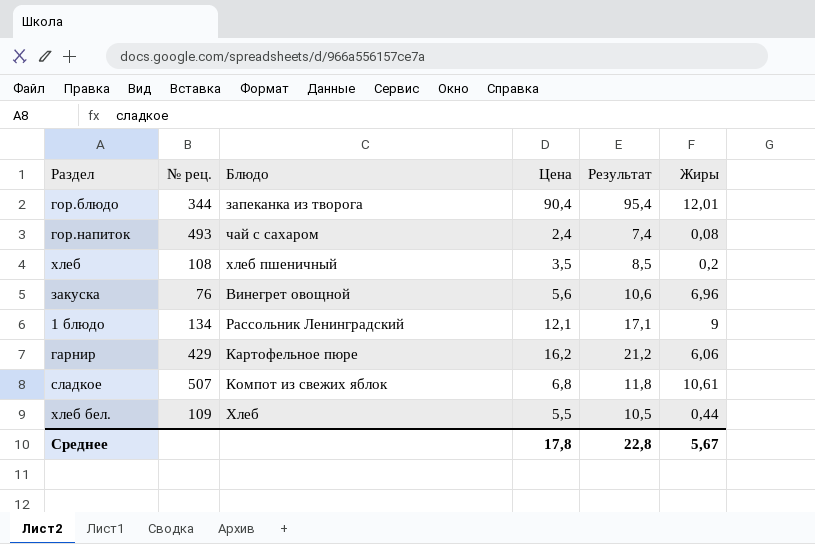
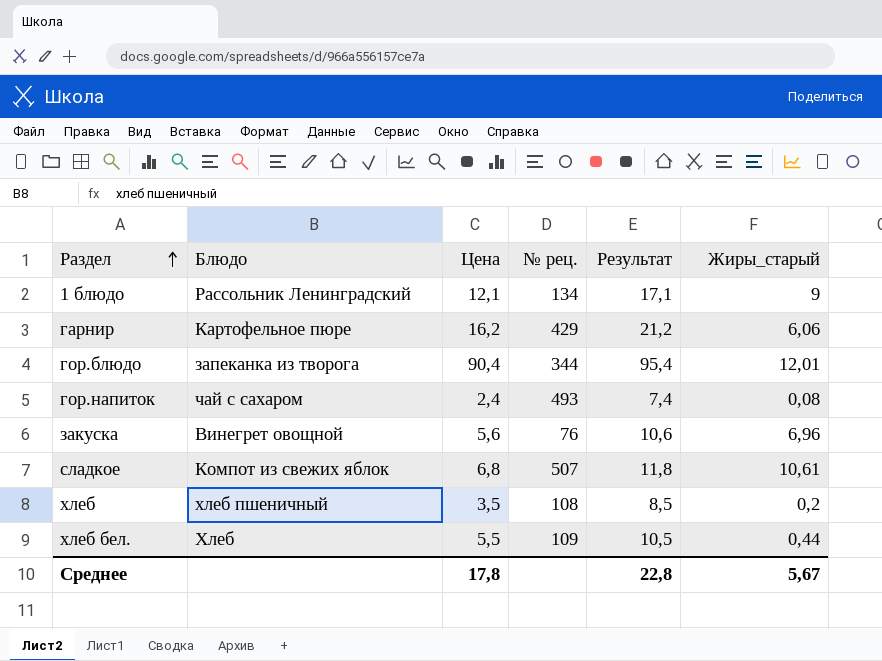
row order: none -> Раздел ascending
column № рец. | position: 2 -> 4
column name: Жиры -> Жиры_старый

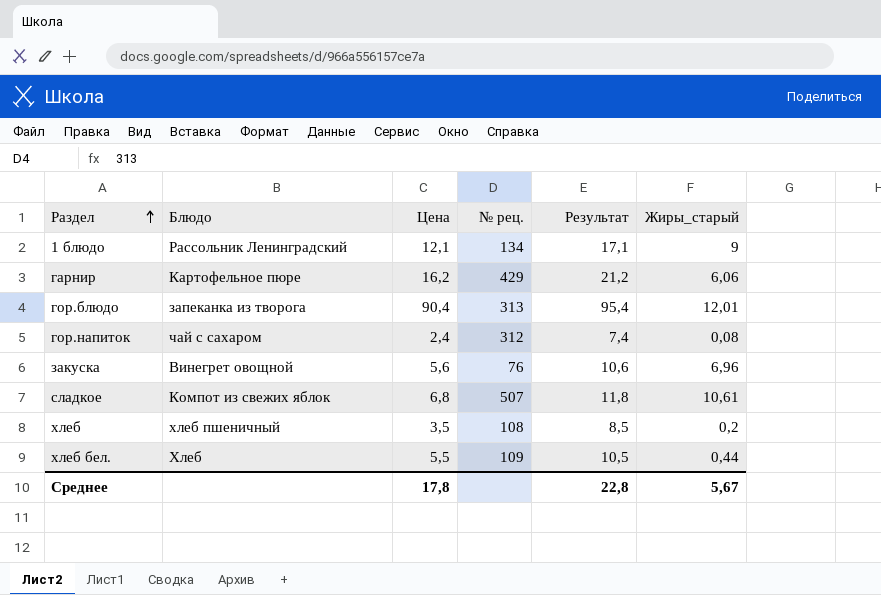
гор.блюдо | № рец.: 344 -> 313
гор.напиток | № рец.: 493 -> 312

